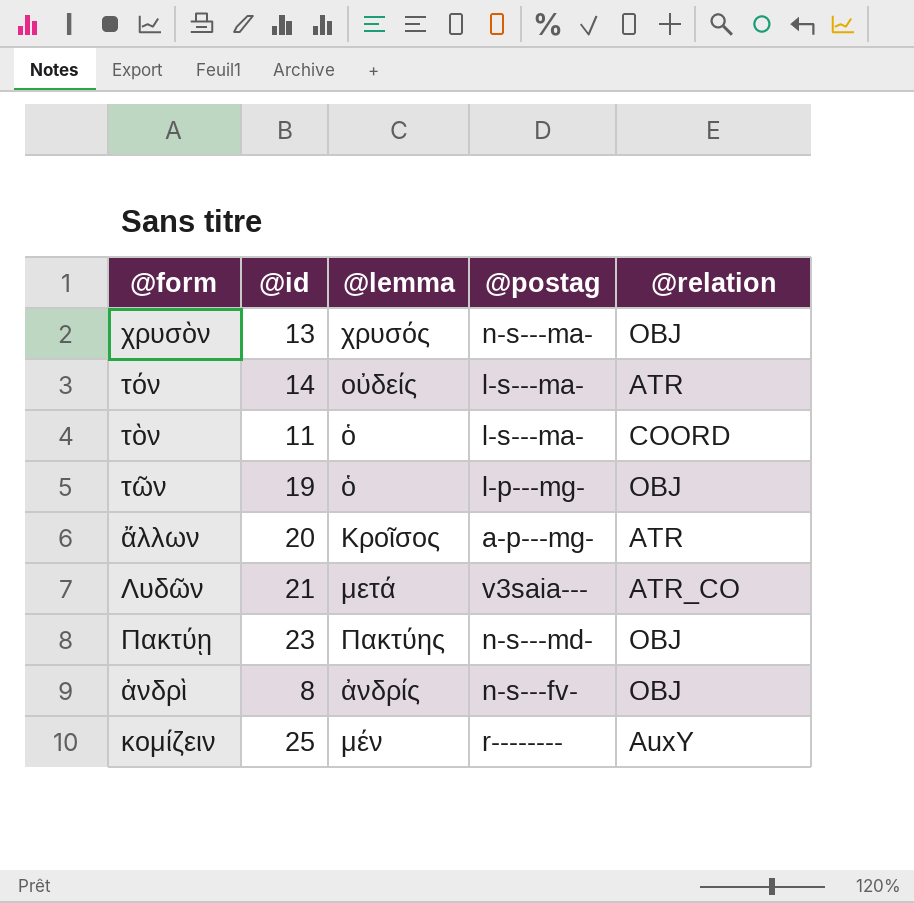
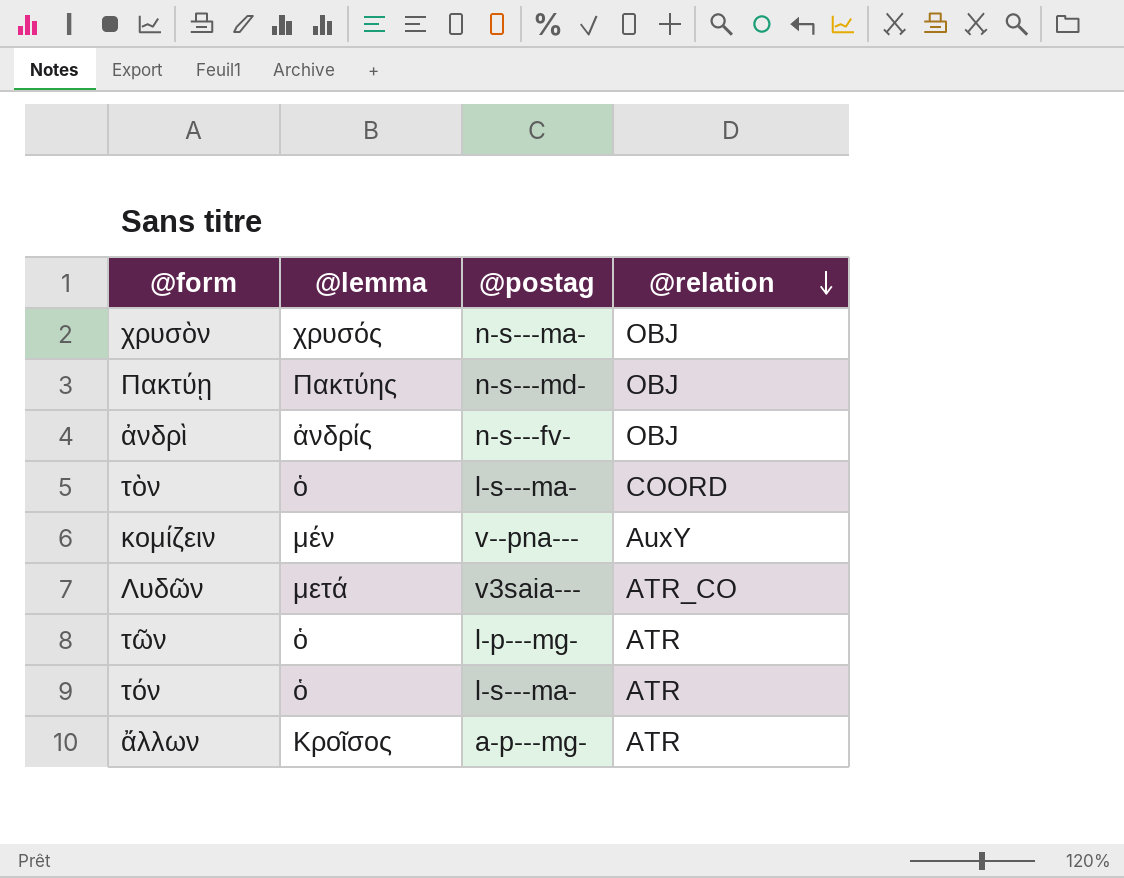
row order: none -> @relation descending
column @id | position: 2 -> none
κομίζειν | @postag: r-------- -> v--pna---
τῶν | @relation: OBJ -> ATR
τόν | @lemma: οὐδείς -> ὁ

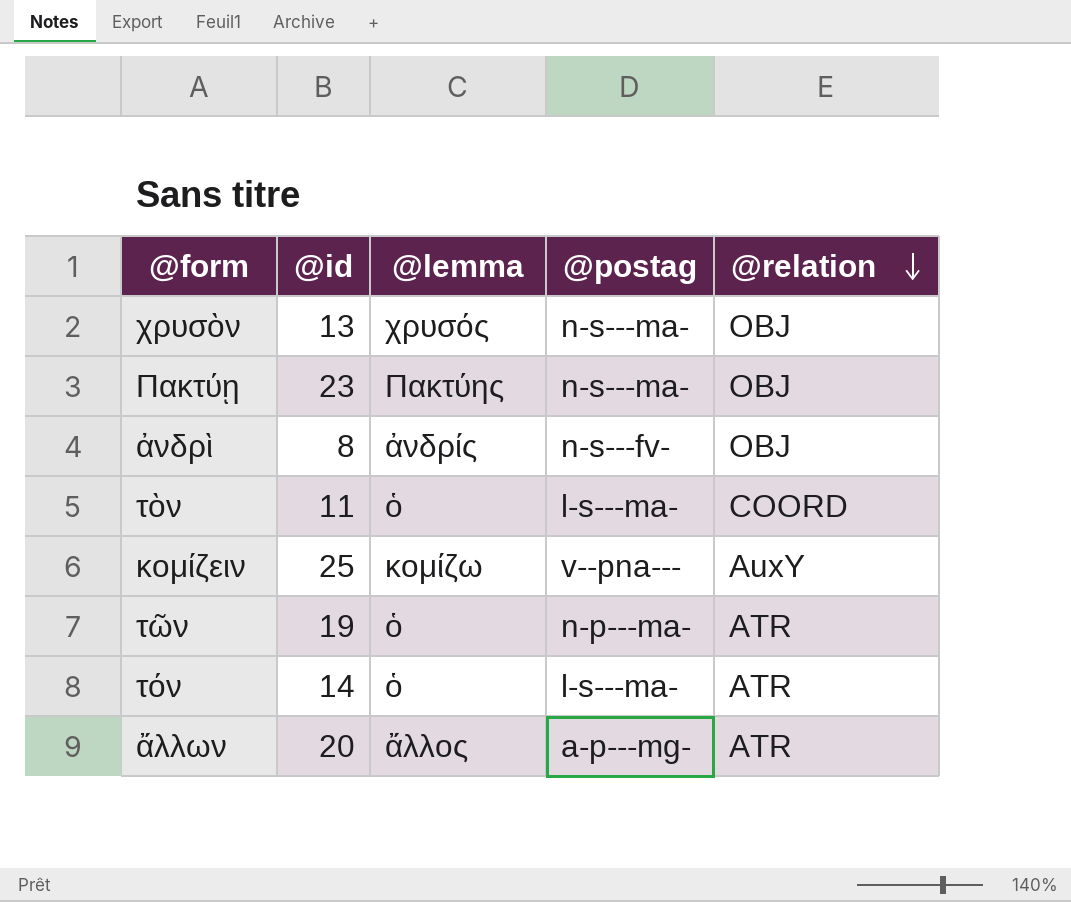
column @id | position: none -> 2
row Λυδῶν: μετά | v3saia--- | ATR_CO -> none
Πακτύῃ | @postag: n-s---md- -> n-s---ma-
κομίζειν | @lemma: μέν -> κομίζω
τῶν | @postag: l-p---mg- -> n-p---ma-
ἄλλων | @lemma: Κροῖσος -> ἄλλος

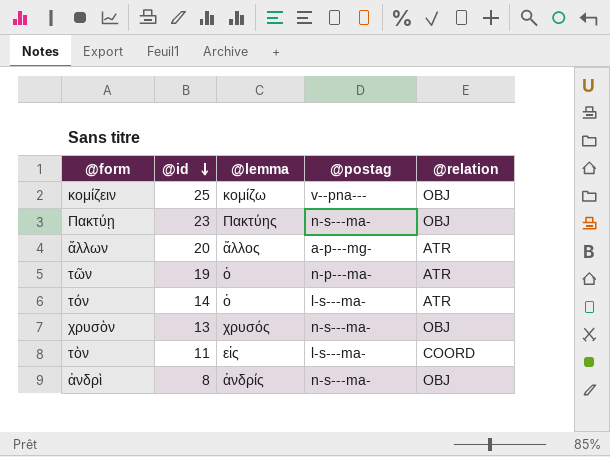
row order: @relation descending -> @id descending
κομίζειν | @relation: AuxY -> OBJ
τὸν | @lemma: ὁ -> εἰς
ἀνδρὶ | @postag: n-s---fv- -> n-s---ma-

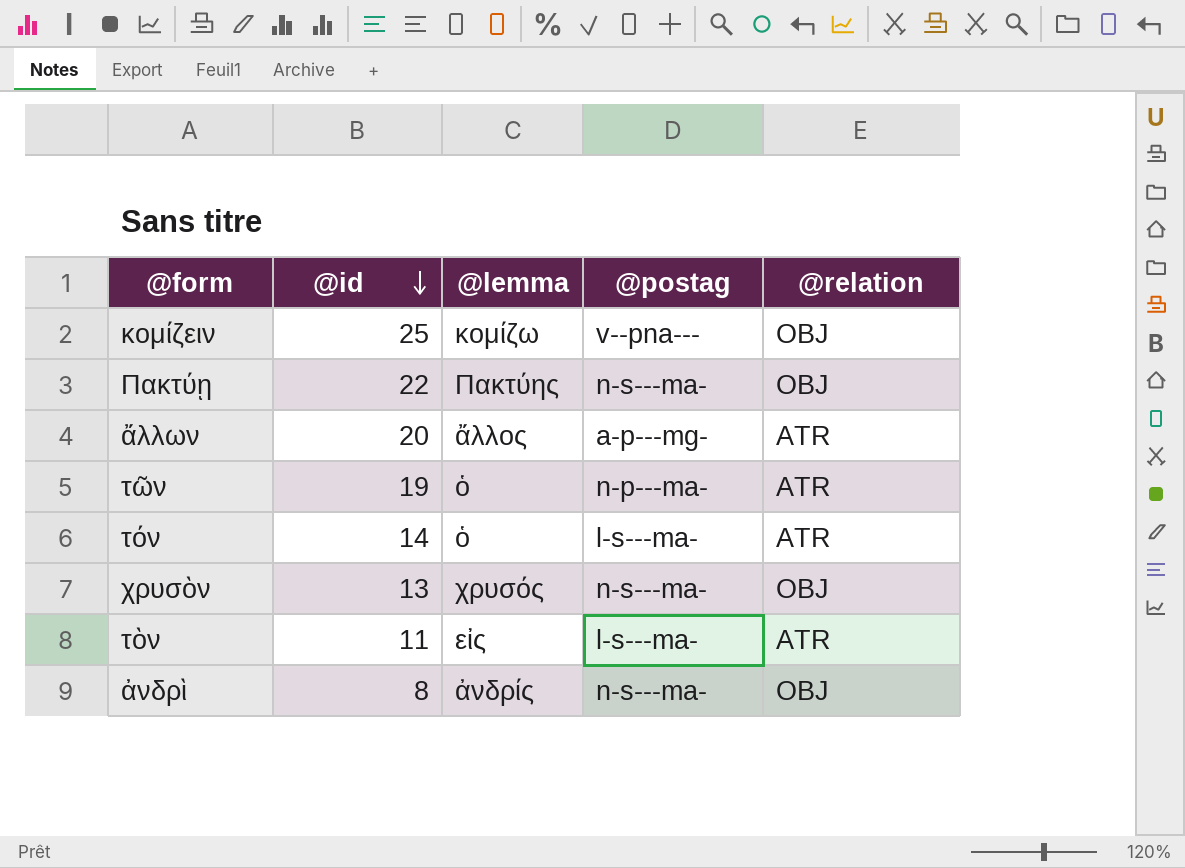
Πακτύῃ | @id: 23 -> 22
τὸν | @relation: COORD -> ATR

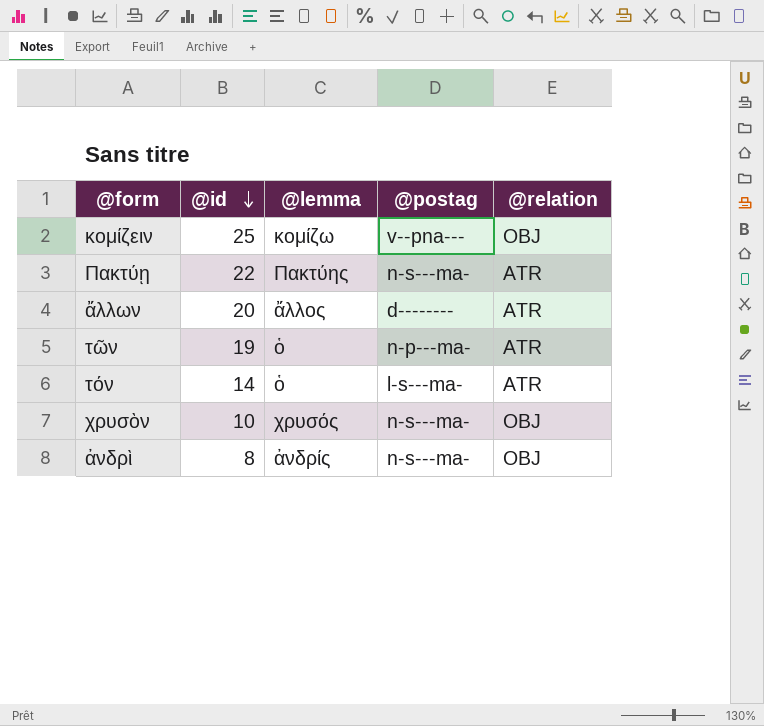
row τὸν: 11 | εἰς | l-s---ma- | ATR -> none
Πακτύῃ | @relation: OBJ -> ATR
ἄλλων | @postag: a-p---mg- -> d--------
χρυσὸν | @id: 13 -> 10

